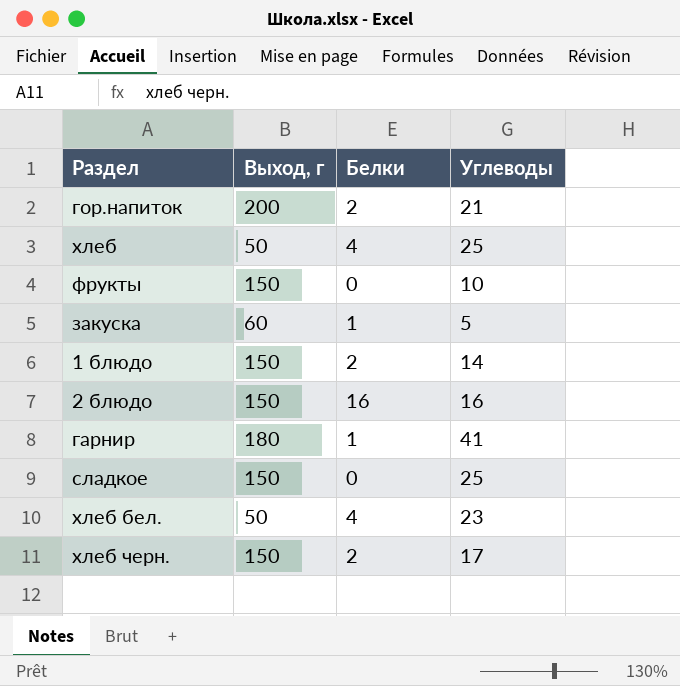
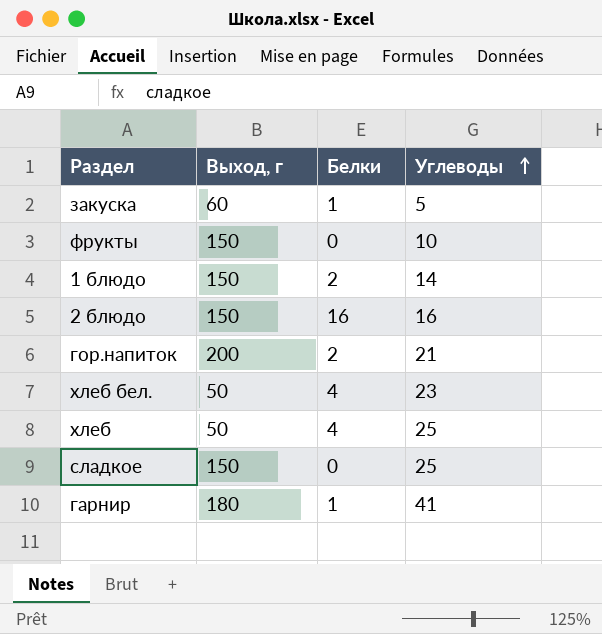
row order: none -> Углеводы ascending
row хлеб черн.: 150 | 2 | 17 -> none

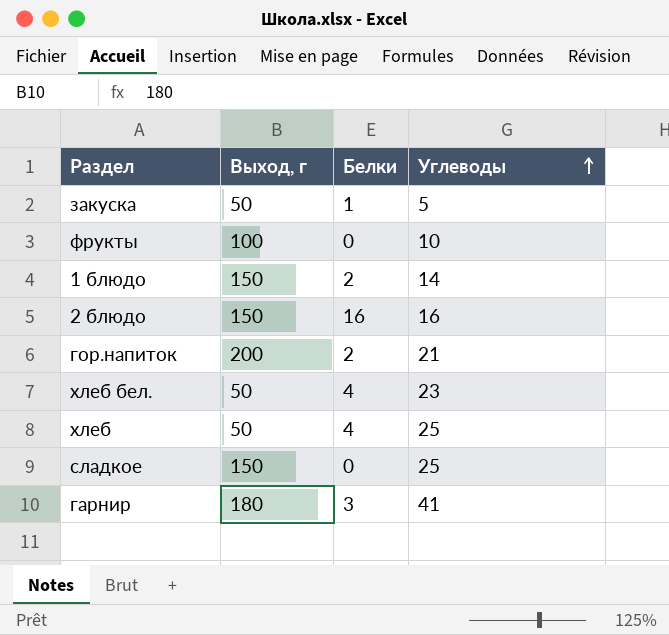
закуска | Выход, г: 60 -> 50
фрукты | Выход, г: 150 -> 100
гарнир | Белки: 1 -> 3

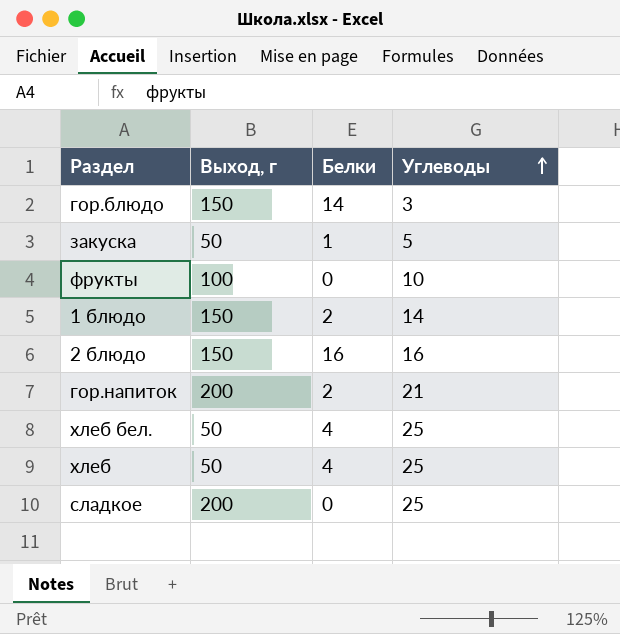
row гарнир: 180 | 3 | 41 -> none
row гор.блюдо: none -> 150 | 14 | 3
хлеб бел. | Углеводы: 23 -> 25
сладкое | Выход, г: 150 -> 200

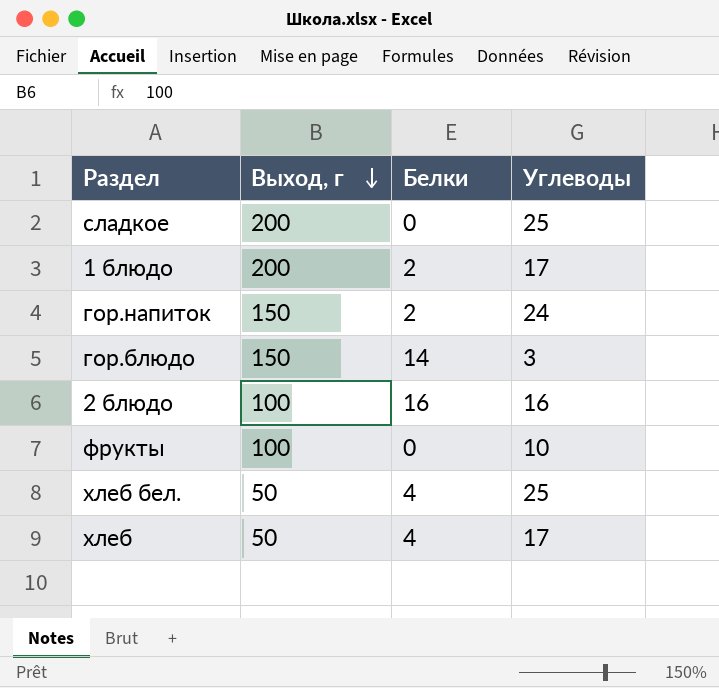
row order: Углеводы ascending -> Выход, г descending
row закуска: 50 | 1 | 5 -> none
1 блюдо | Выход, г: 150 -> 200
1 блюдо | Углеводы: 14 -> 17
гор.напиток | Выход, г: 200 -> 150
гор.напиток | Углеводы: 21 -> 24
2 блюдо | Выход, г: 150 -> 100
хлеб | Углеводы: 25 -> 17

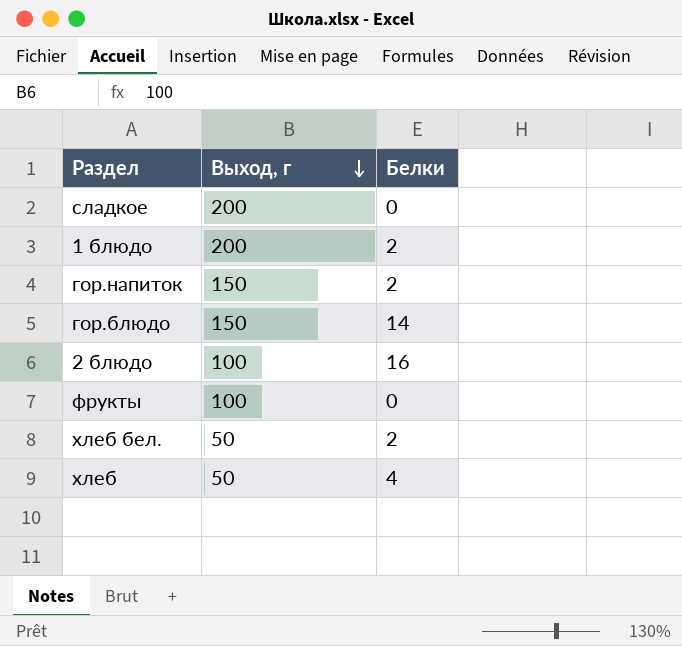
column Углеводы | position: 4 -> none
хлеб бел. | Белки: 4 -> 2

